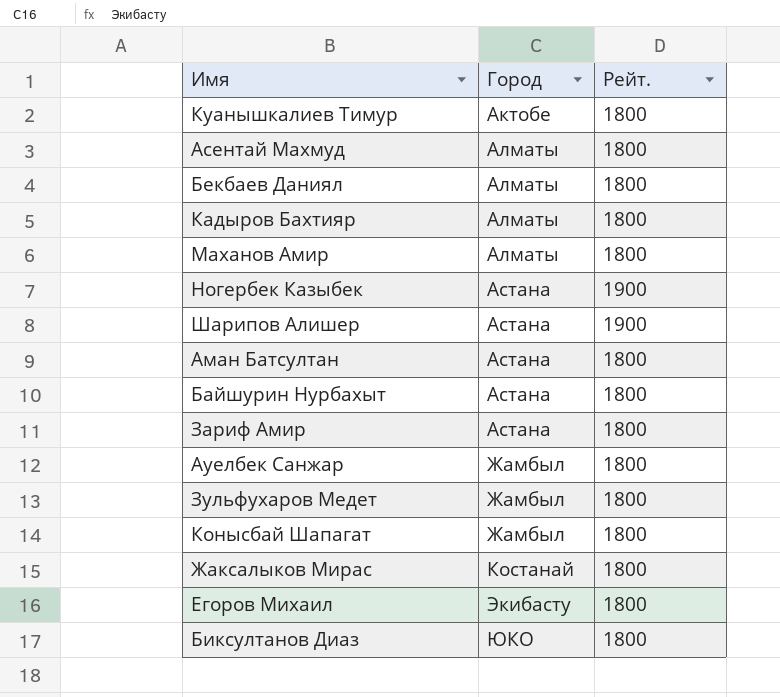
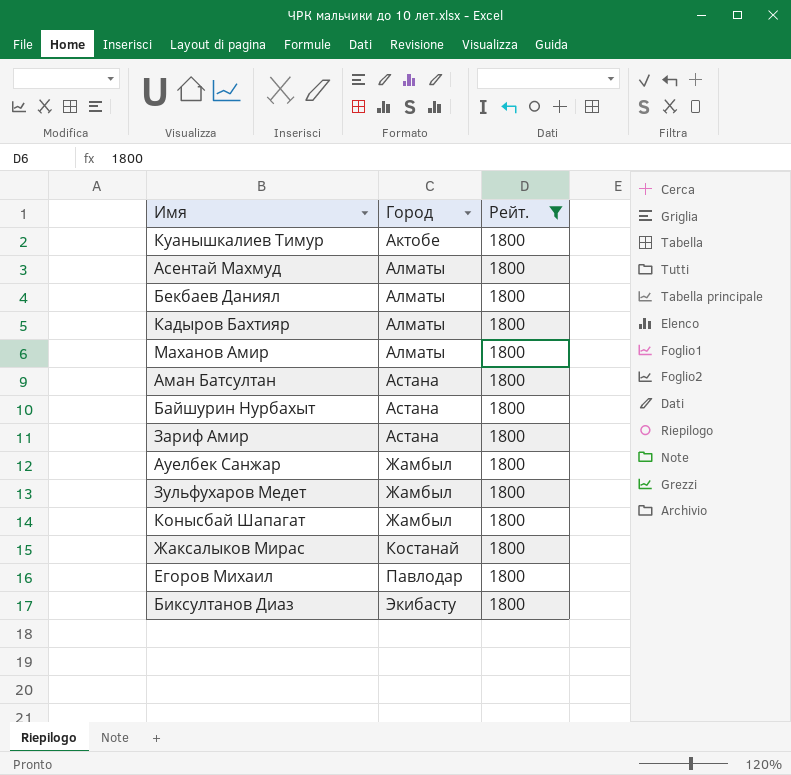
filter: none -> Рейт. = 1800
Егоров Михаил | Город: Экибасту -> Павлодар
Биксултанов Диаз | Город: ЮКО -> Экибасту

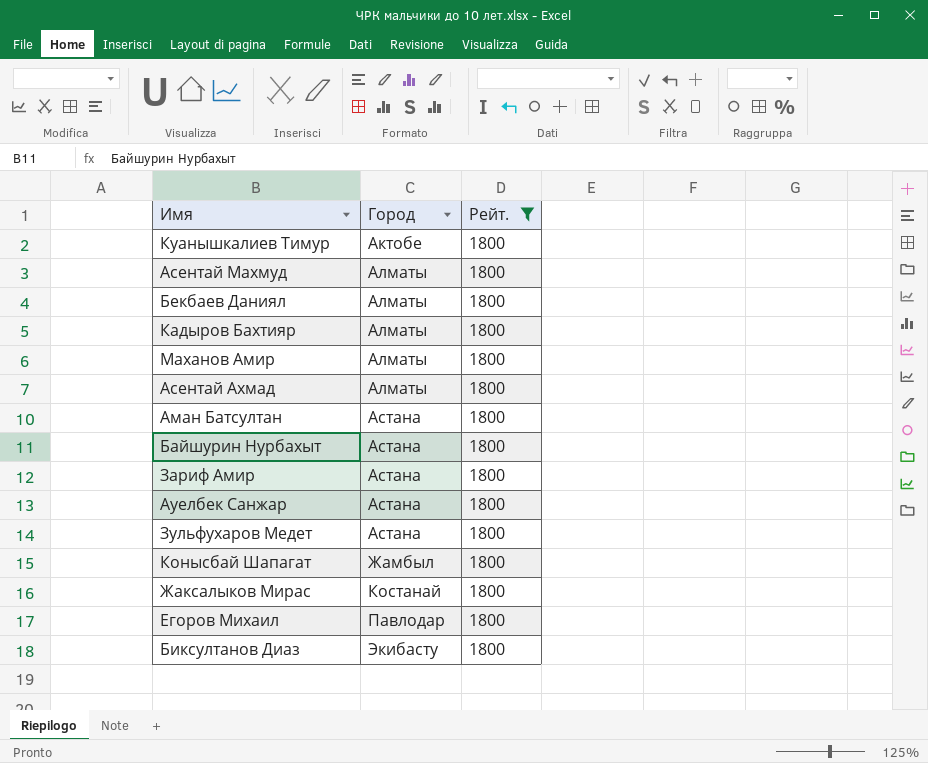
row Асентай Ахмад: none -> Алматы | 1800
Ауелбек Санжар | Город: Жамбыл -> Астана
Зульфухаров Медет | Город: Жамбыл -> Астана

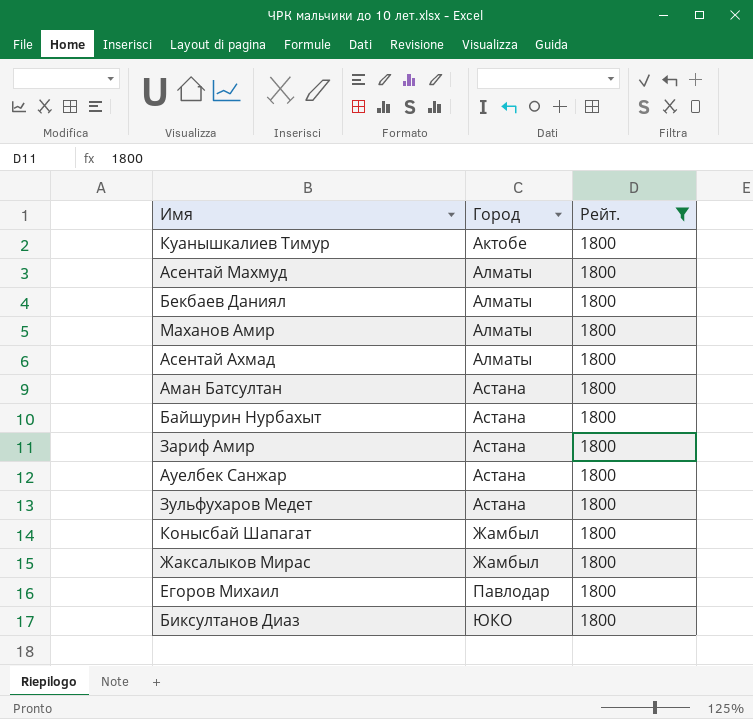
row Кадыров Бахтияр: Алматы | 1800 -> none
Жаксалыков Мирас | Город: Костанай -> Жамбыл
Биксултанов Диаз | Город: Экибасту -> ЮКО

